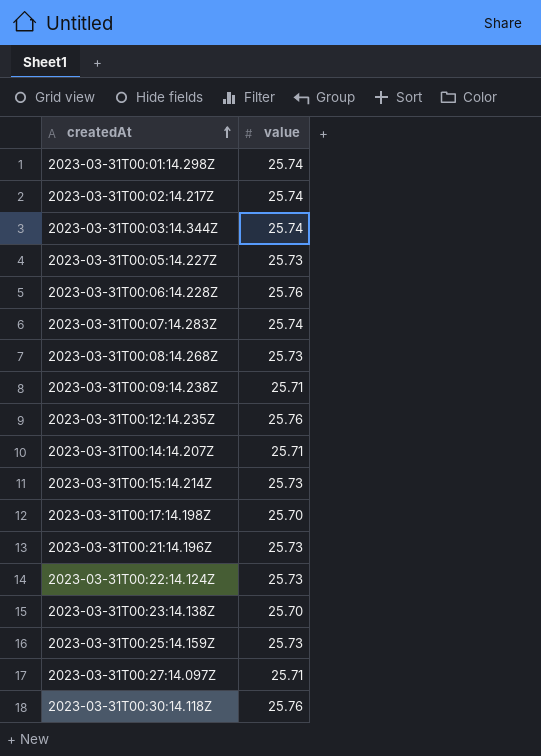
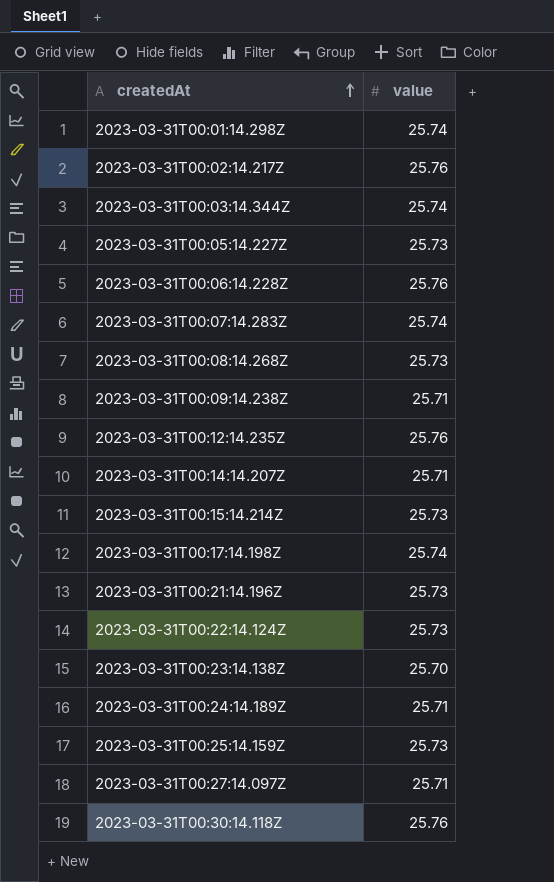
2023-03-31T00:02:14.217Z | value: 25.74 -> 25.76
2023-03-31T00:17:14.198Z | value: 25.70 -> 25.74
row 2023-03-31T00:24:14.189Z: none -> 25.71

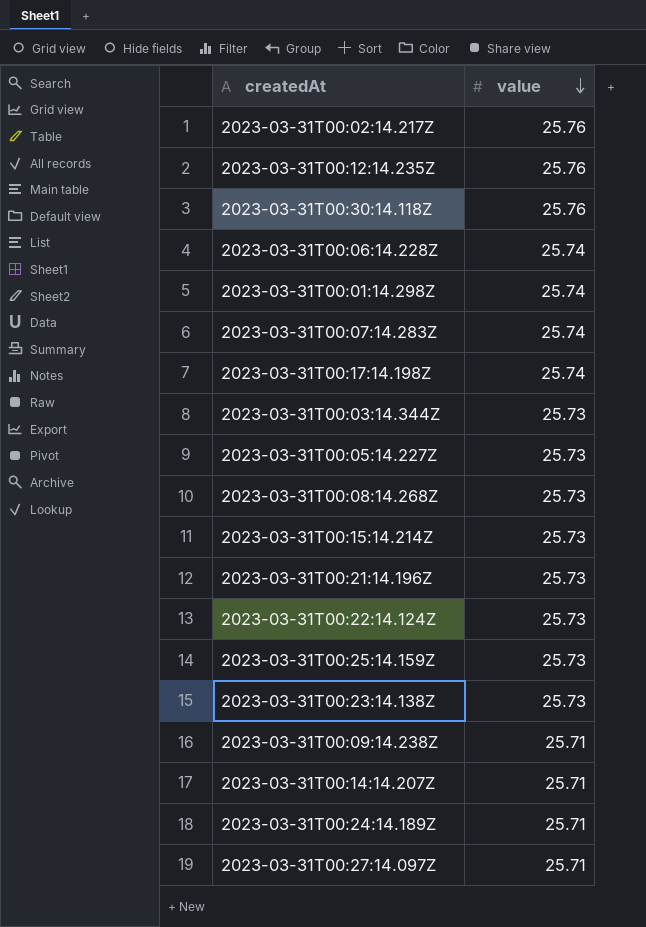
row order: createdAt ascending -> value descending
2023-03-31T00:06:14.228Z | value: 25.76 -> 25.74
2023-03-31T00:03:14.344Z | value: 25.74 -> 25.73
2023-03-31T00:23:14.138Z | value: 25.70 -> 25.73

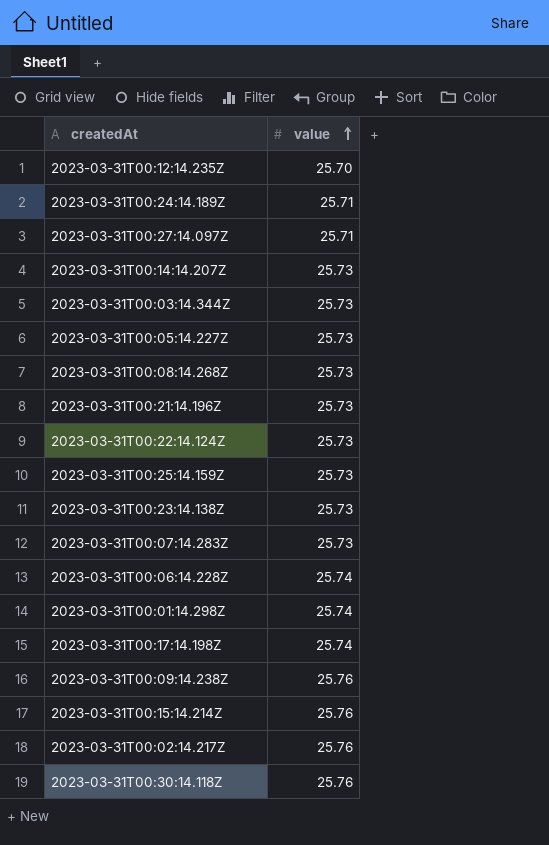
row order: value descending -> value ascending
2023-03-31T00:12:14.235Z | value: 25.76 -> 25.70
2023-03-31T00:14:14.207Z | value: 25.71 -> 25.73
2023-03-31T00:07:14.283Z | value: 25.74 -> 25.73
2023-03-31T00:09:14.238Z | value: 25.71 -> 25.76
2023-03-31T00:15:14.214Z | value: 25.73 -> 25.76

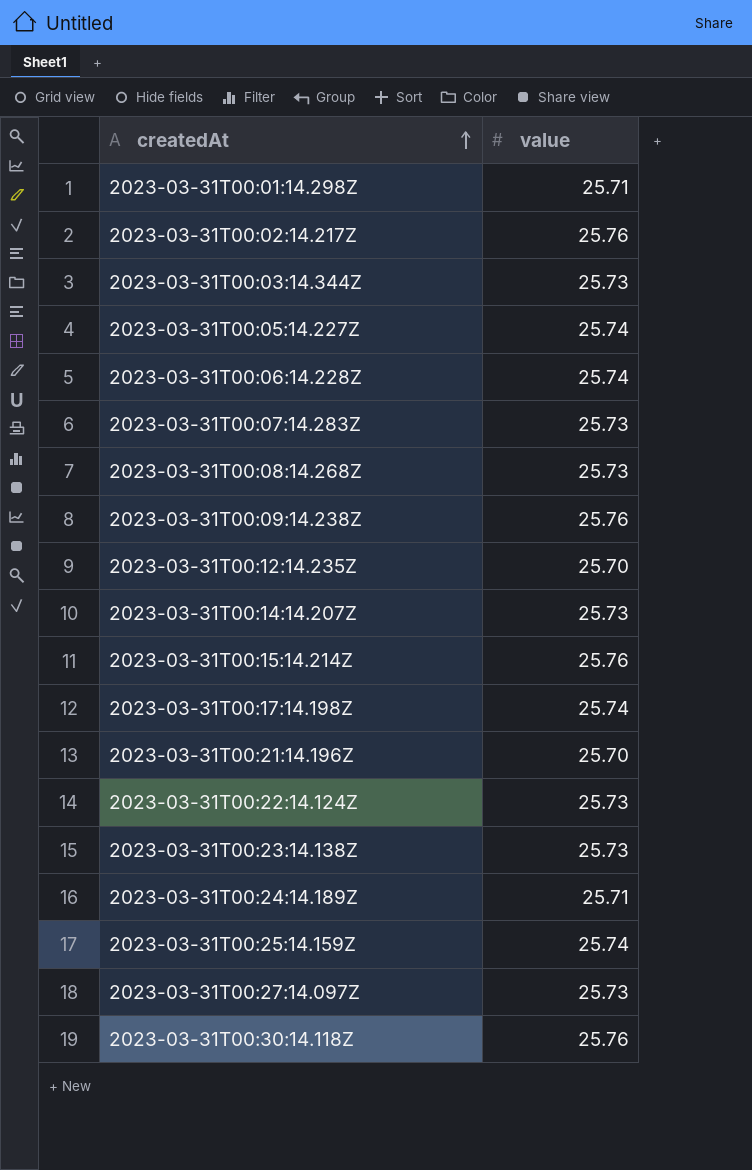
row order: value ascending -> createdAt ascending
2023-03-31T00:01:14.298Z | value: 25.74 -> 25.71
2023-03-31T00:05:14.227Z | value: 25.73 -> 25.74
2023-03-31T00:21:14.196Z | value: 25.73 -> 25.70
2023-03-31T00:25:14.159Z | value: 25.73 -> 25.74
2023-03-31T00:27:14.097Z | value: 25.71 -> 25.73

